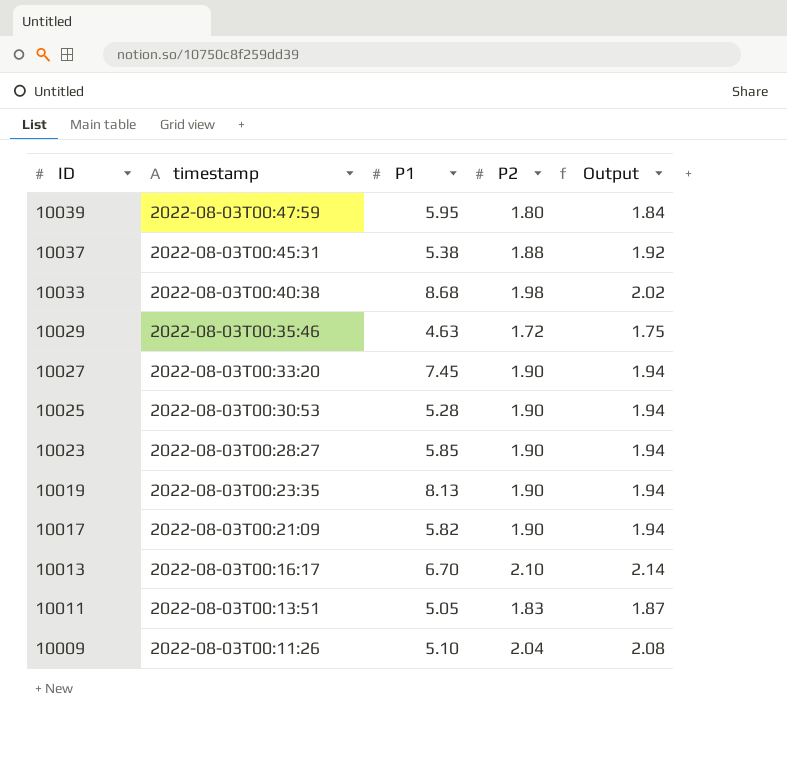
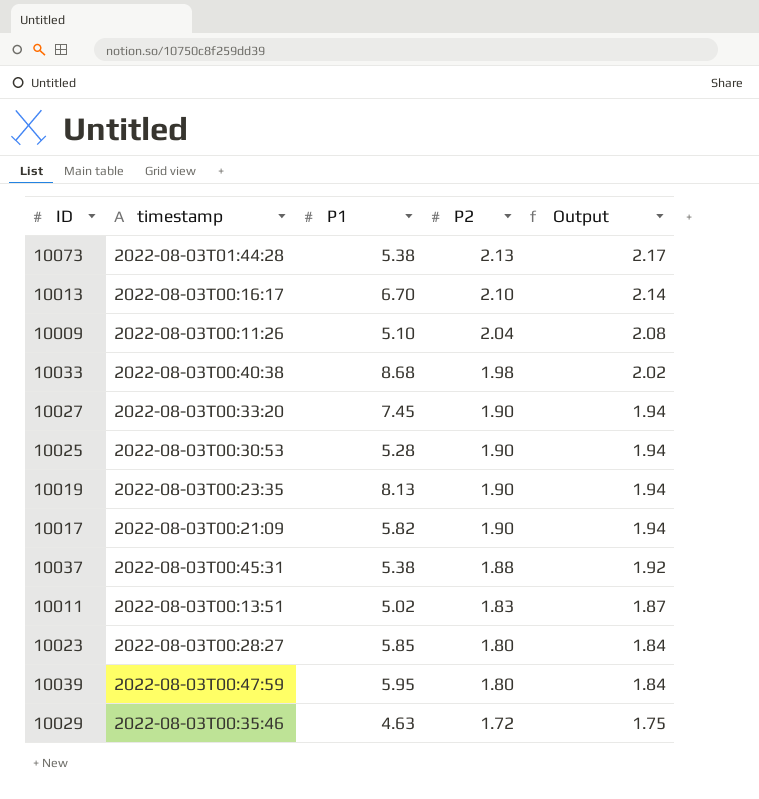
row order: ID descending -> P2 descending
row 10073: none -> 2022-08-03T01:44:28 | 5.38 | 2.13 | 2.17
10011 | P1: 5.05 -> 5.02
10023 | P2: 1.90 -> 1.80
10023 | Output: 1.94 -> 1.84

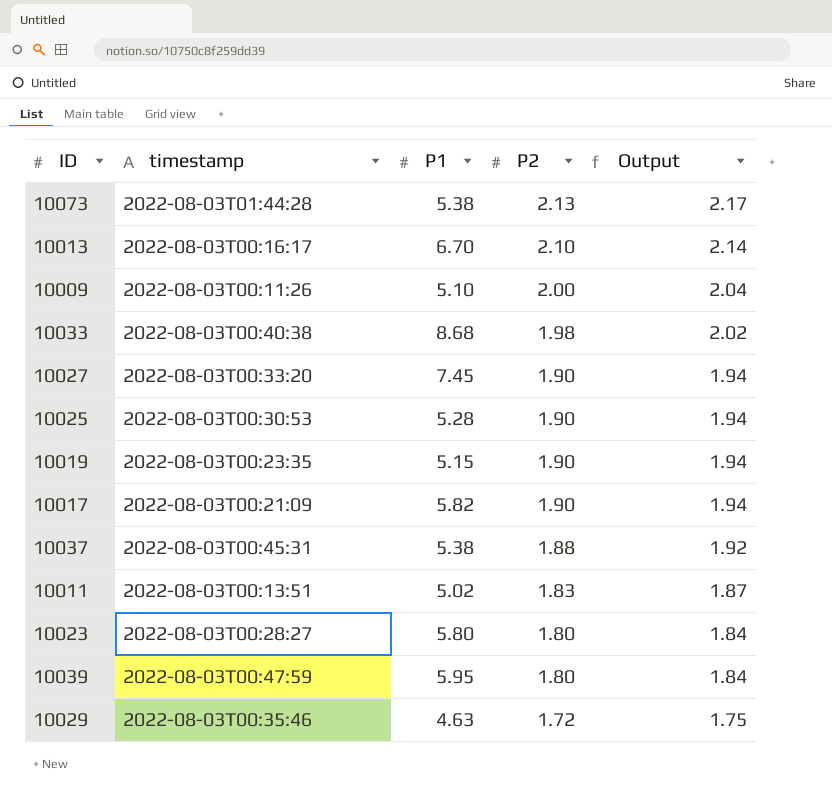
10009 | P2: 2.04 -> 2.00
10009 | Output: 2.08 -> 2.04
10019 | P1: 8.13 -> 5.15
10023 | P1: 5.85 -> 5.80

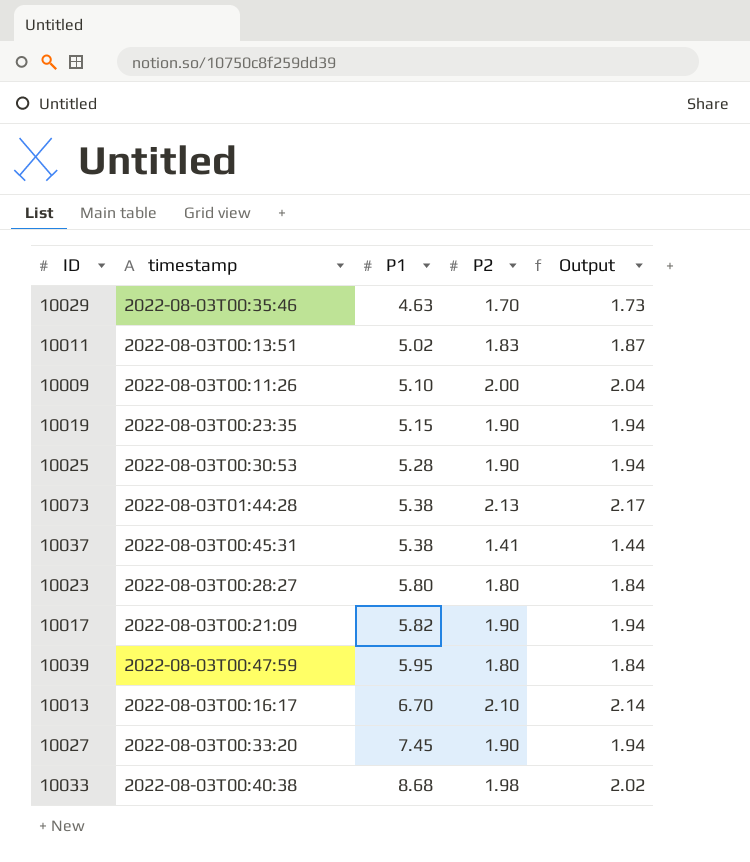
row order: P2 descending -> P1 ascending
10029 | P2: 1.72 -> 1.70
10029 | Output: 1.75 -> 1.73
10037 | P2: 1.88 -> 1.41
10037 | Output: 1.92 -> 1.44

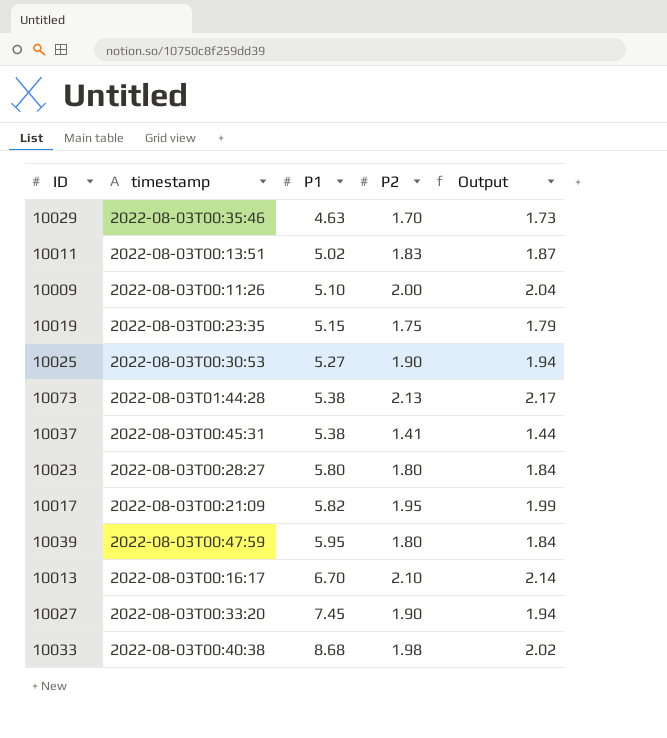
10019 | P2: 1.90 -> 1.75
10019 | Output: 1.94 -> 1.79
10025 | P1: 5.28 -> 5.27
10017 | P2: 1.90 -> 1.95
10017 | Output: 1.94 -> 1.99

